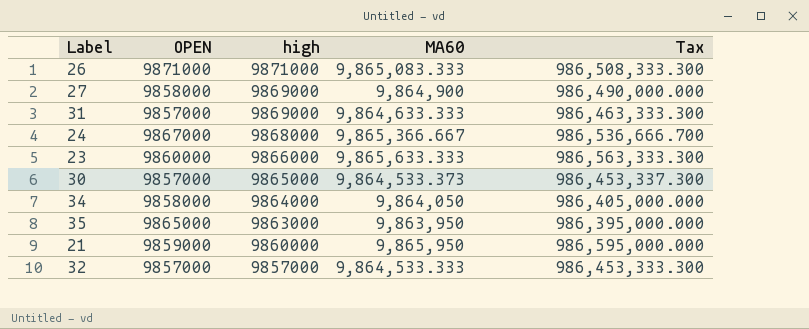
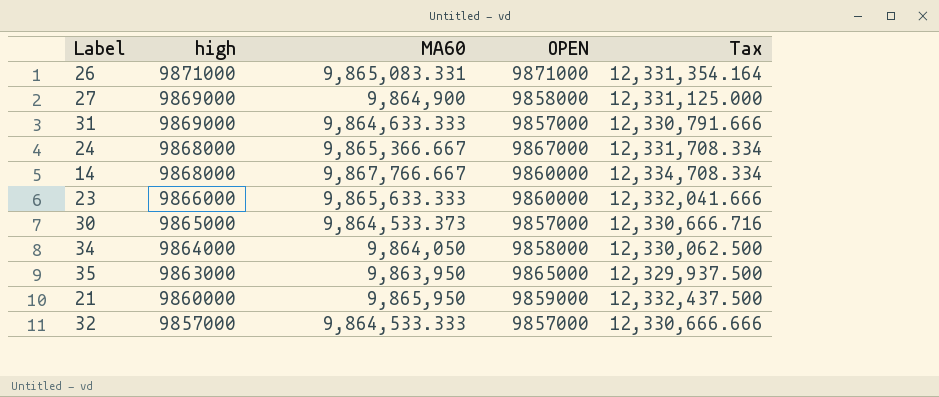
column OPEN | position: 2 -> 4
column Tax | formula: [MA60] * 100 -> [MA60] * 1.25
26 | MA60: 9,865,083.333 -> 9,865,083.331
row 14: none -> 9868000 | 9,867,766.667 | 9860000 | 12,334,708.334

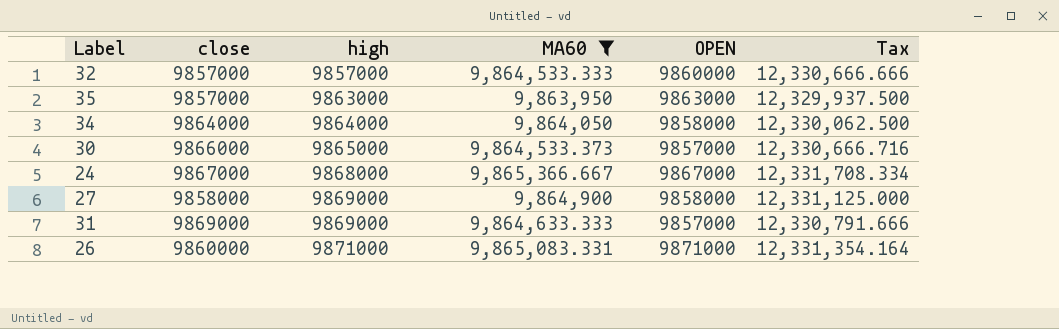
filter: none -> MA60 <= 9,865,366.667
row order: high descending -> high ascending
column close | position: none -> 2
32 | OPEN: 9857000 -> 9860000
35 | OPEN: 9865000 -> 9863000

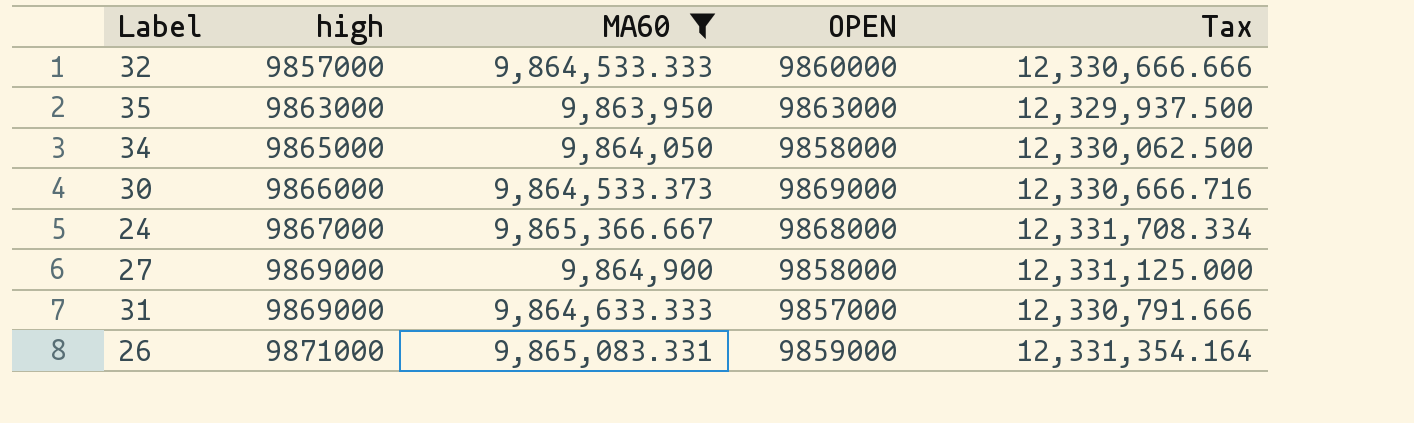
column close | position: 2 -> none
34 | high: 9864000 -> 9865000
30 | high: 9865000 -> 9866000
30 | OPEN: 9857000 -> 9869000
24 | high: 9868000 -> 9867000
24 | OPEN: 9867000 -> 9868000
26 | OPEN: 9871000 -> 9859000

